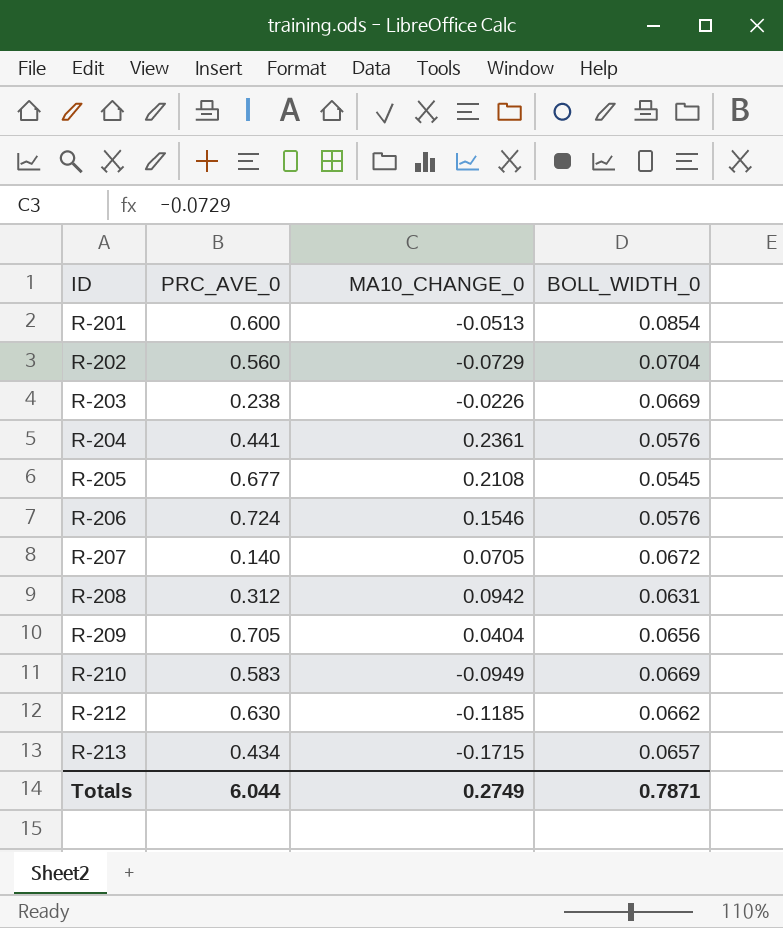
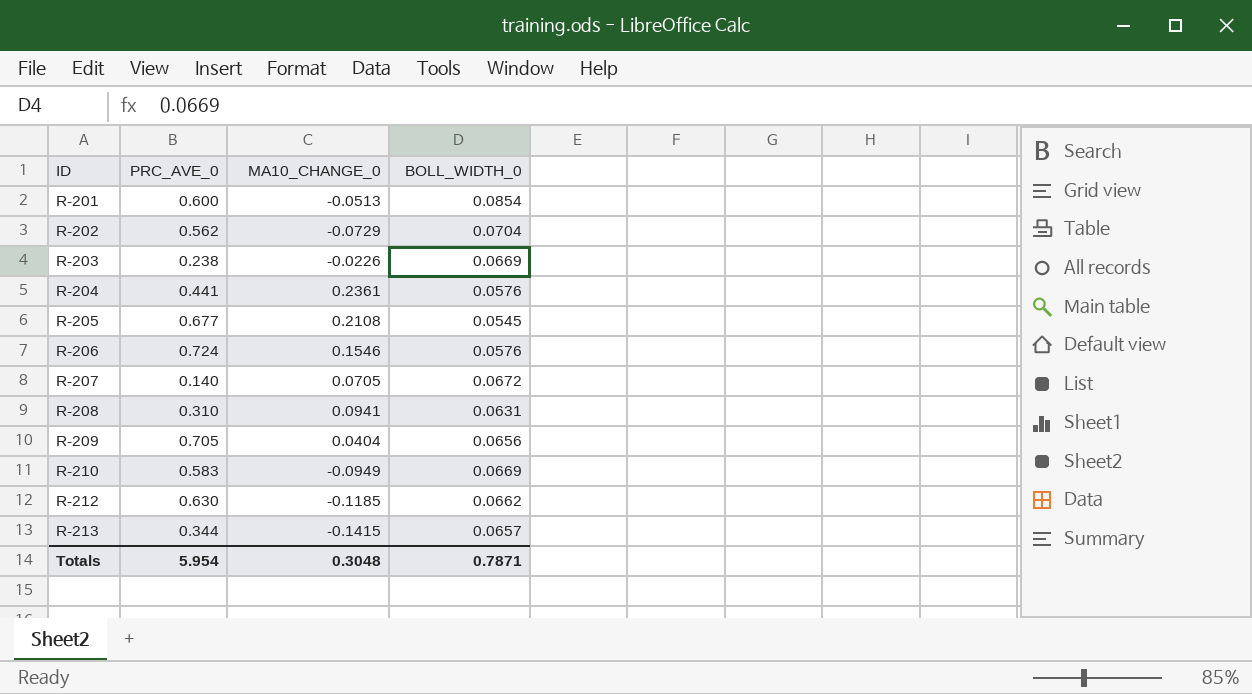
R-202 | PRC_AVE_0: 0.560 -> 0.562
R-208 | PRC_AVE_0: 0.312 -> 0.310
R-208 | MA10_CHANGE_0: 0.0942 -> 0.0941
R-213 | PRC_AVE_0: 0.434 -> 0.344
R-213 | MA10_CHANGE_0: -0.1715 -> -0.1415
Totals | PRC_AVE_0: 6.044 -> 5.954
Totals | MA10_CHANGE_0: 0.2749 -> 0.3048

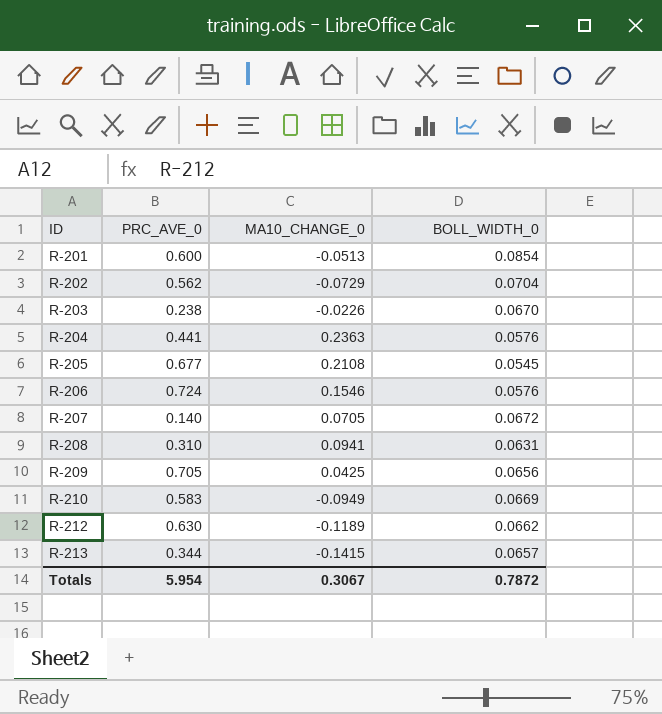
R-203 | BOLL_WIDTH_0: 0.0669 -> 0.0670
R-204 | MA10_CHANGE_0: 0.2361 -> 0.2363
R-209 | MA10_CHANGE_0: 0.0404 -> 0.0425
R-212 | MA10_CHANGE_0: -0.1185 -> -0.1189
Totals | MA10_CHANGE_0: 0.3048 -> 0.3067
Totals | BOLL_WIDTH_0: 0.7871 -> 0.7872

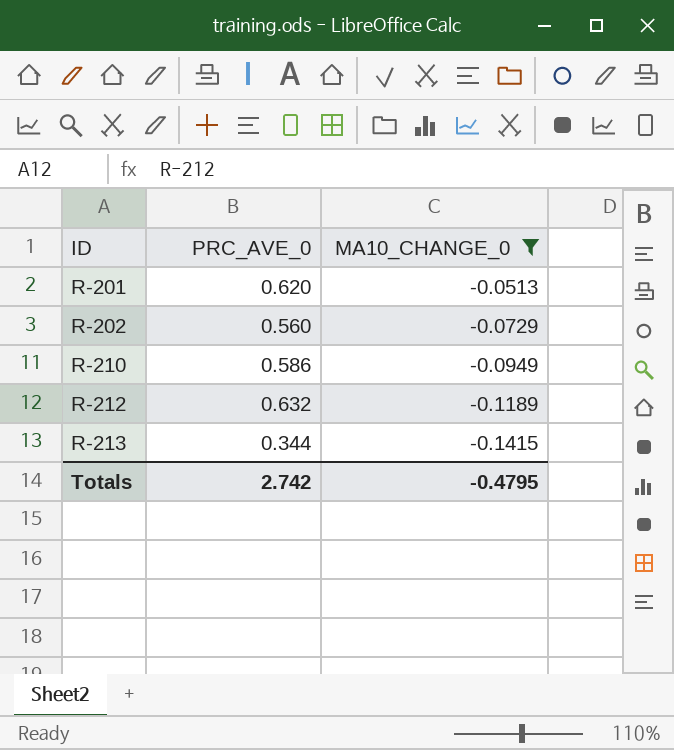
filter: none -> MA10_CHANGE_0 <= -0.0513
column BOLL_WIDTH_0 | position: 4 -> none
R-201 | PRC_AVE_0: 0.600 -> 0.620
R-202 | PRC_AVE_0: 0.562 -> 0.560
R-210 | PRC_AVE_0: 0.583 -> 0.586
R-212 | PRC_AVE_0: 0.630 -> 0.632
Totals | PRC_AVE_0: 5.954 -> 2.742
Totals | MA10_CHANGE_0: 0.3067 -> -0.4795

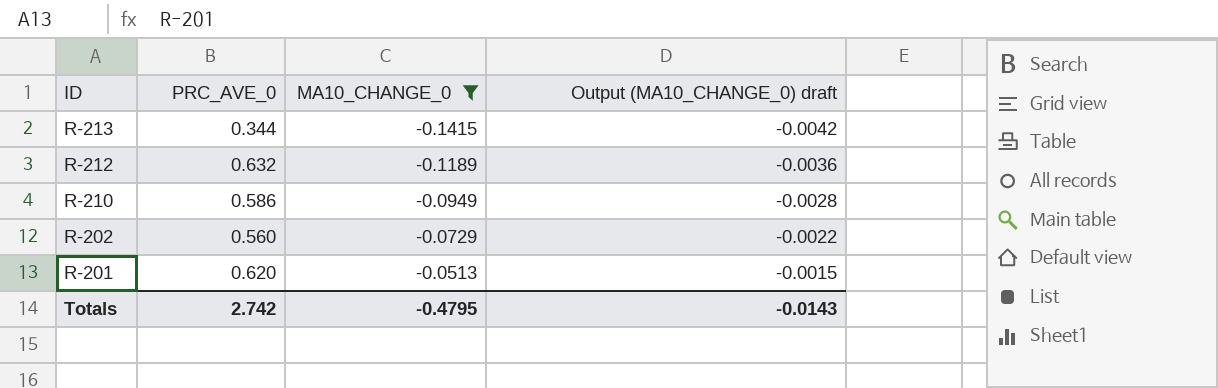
row order: ID ascending -> ID descending
column Output (MA10_CHANGE_0) draft | formula: none -> [MA10_CHANGE_0] * 0.03

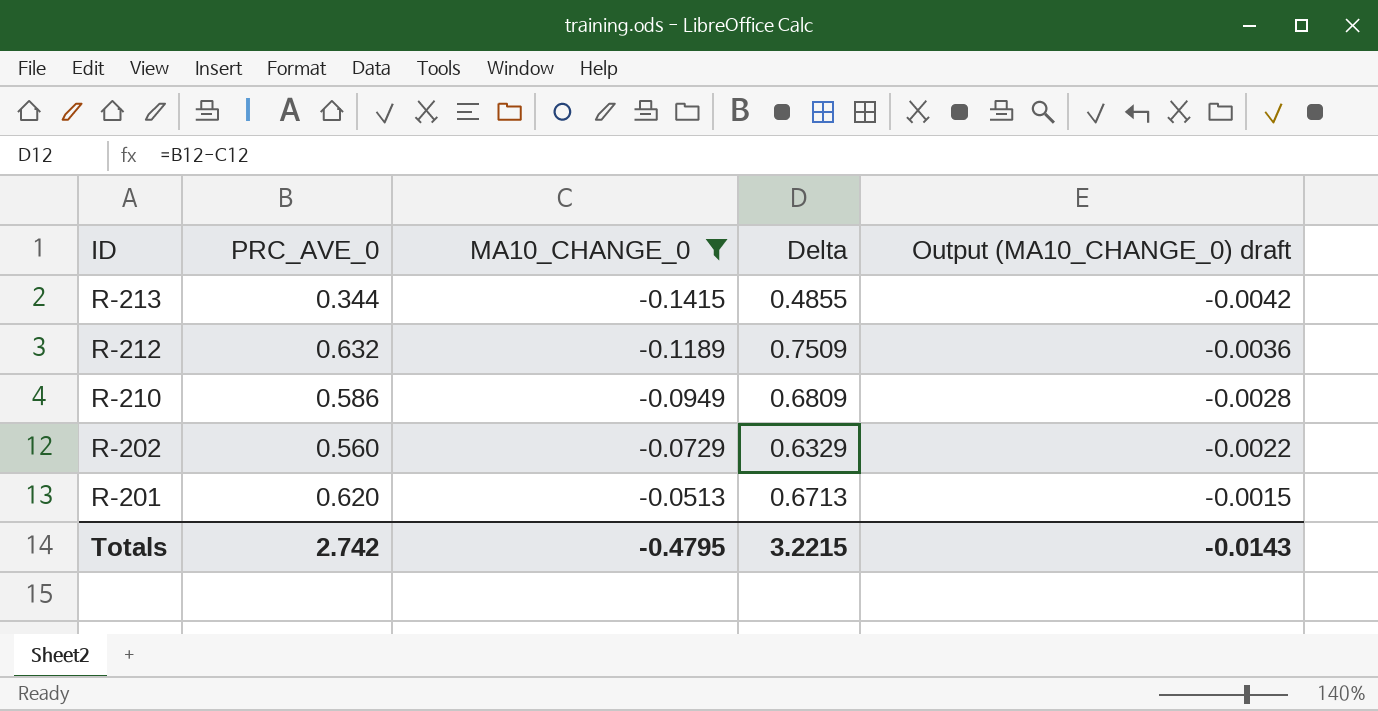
column Delta | formula: none -> [PRC_AVE_0] - [MA10_CHANGE_0]

